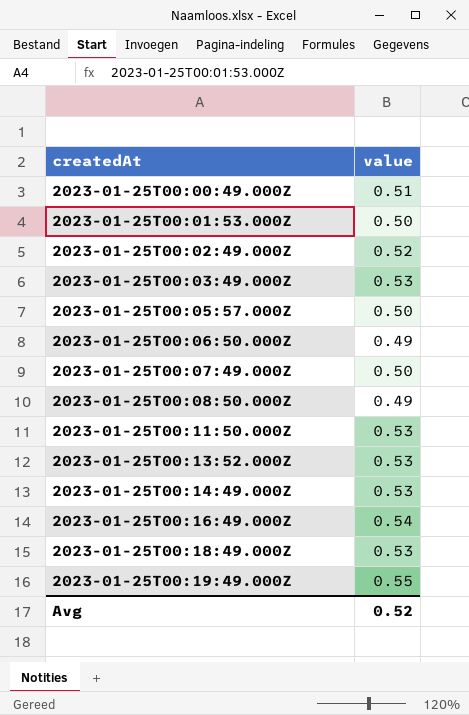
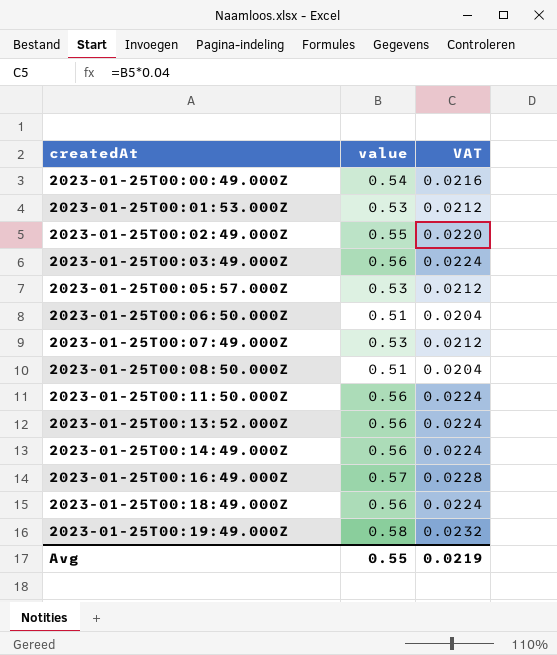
column VAT | formula: none -> [value] * 0.04
2023-01-25T00:00:49.000Z | value: 0.51 -> 0.54
2023-01-25T00:01:53.000Z | value: 0.50 -> 0.53
2023-01-25T00:02:49.000Z | value: 0.52 -> 0.55
2023-01-25T00:03:49.000Z | value: 0.53 -> 0.56
2023-01-25T00:05:57.000Z | value: 0.50 -> 0.53
2023-01-25T00:06:50.000Z | value: 0.49 -> 0.51
2023-01-25T00:07:49.000Z | value: 0.50 -> 0.53
2023-01-25T00:08:50.000Z | value: 0.49 -> 0.51
2023-01-25T00:11:50.000Z | value: 0.53 -> 0.56
2023-01-25T00:13:52.000Z | value: 0.53 -> 0.56
2023-01-25T00:14:49.000Z | value: 0.53 -> 0.56
2023-01-25T00:16:49.000Z | value: 0.54 -> 0.57
2023-01-25T00:18:49.000Z | value: 0.53 -> 0.56
2023-01-25T00:19:49.000Z | value: 0.55 -> 0.58
Avg | value: 0.52 -> 0.55

